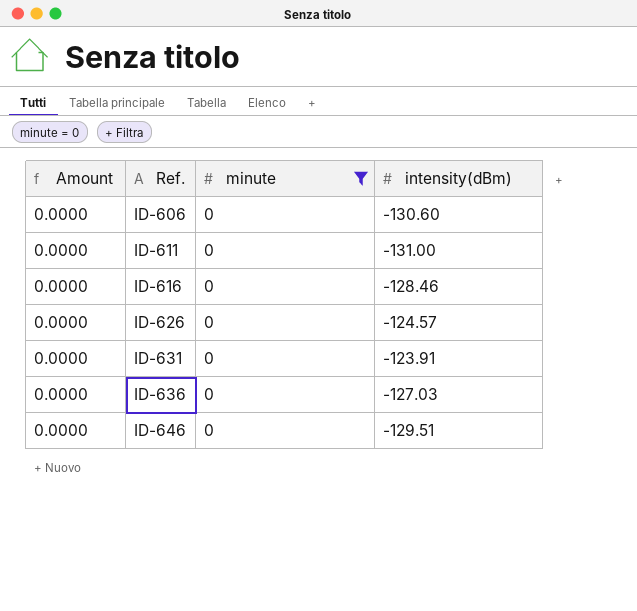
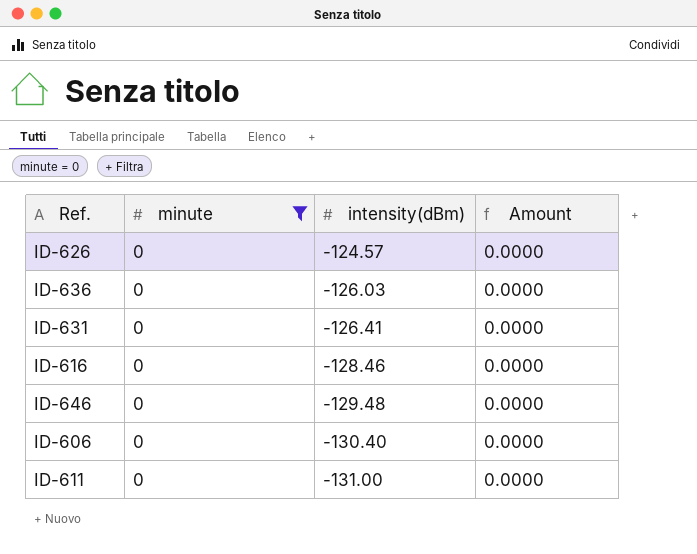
row order: Ref. ascending -> intensity(dBm) descending
column Amount | position: 1 -> 4
ID-636 | intensity(dBm): -127.03 -> -126.03
ID-631 | intensity(dBm): -123.91 -> -126.41
ID-646 | intensity(dBm): -129.51 -> -129.48
ID-606 | intensity(dBm): -130.60 -> -130.40

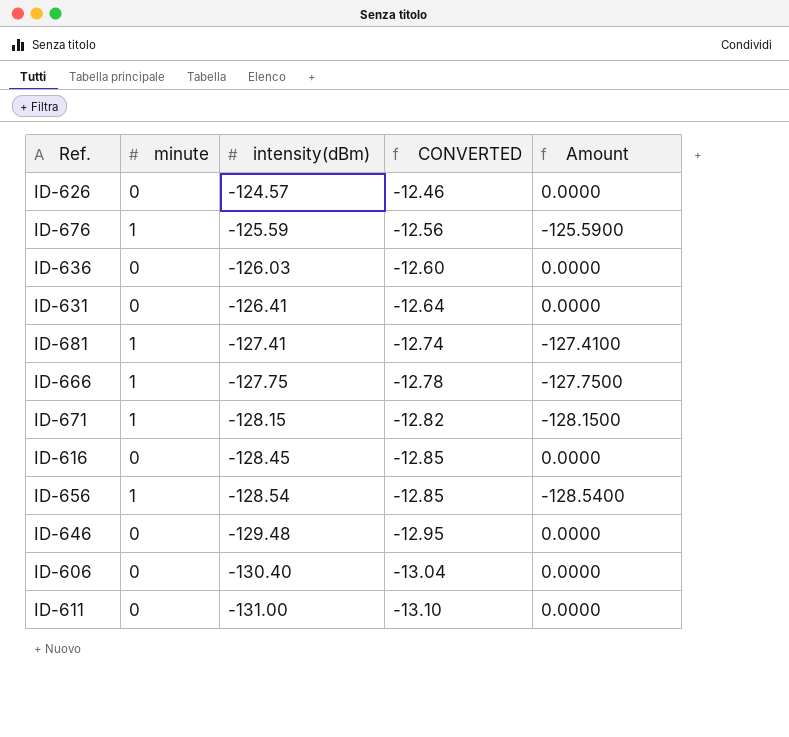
filter: minute = 0 -> none
column CONVERTED | formula: none -> [intensity(dBm)] * 0.1
ID-616 | intensity(dBm): -128.46 -> -128.45

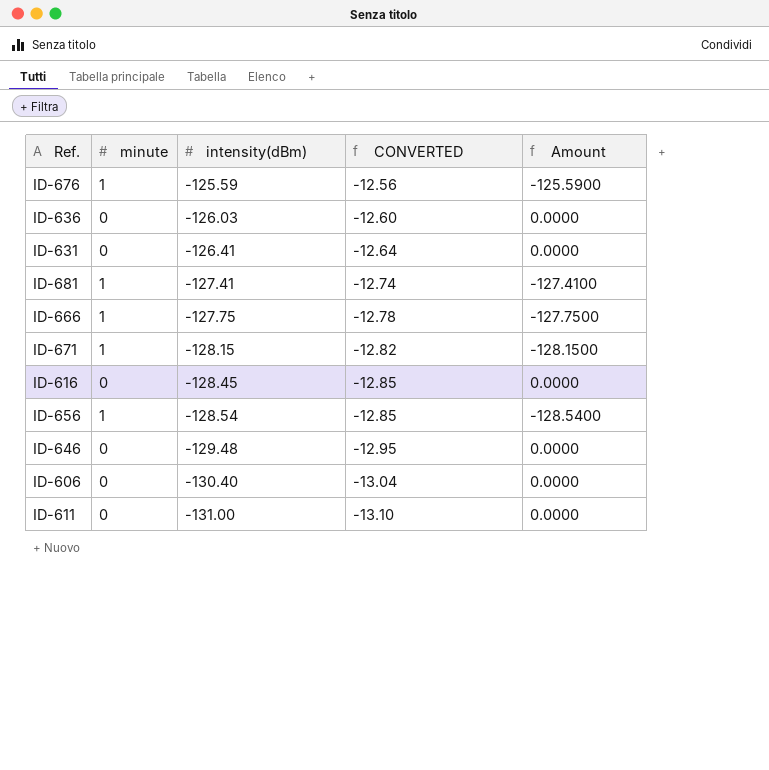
row ID-626: 0 | -124.57 | -12.46 | 0.0000 -> none

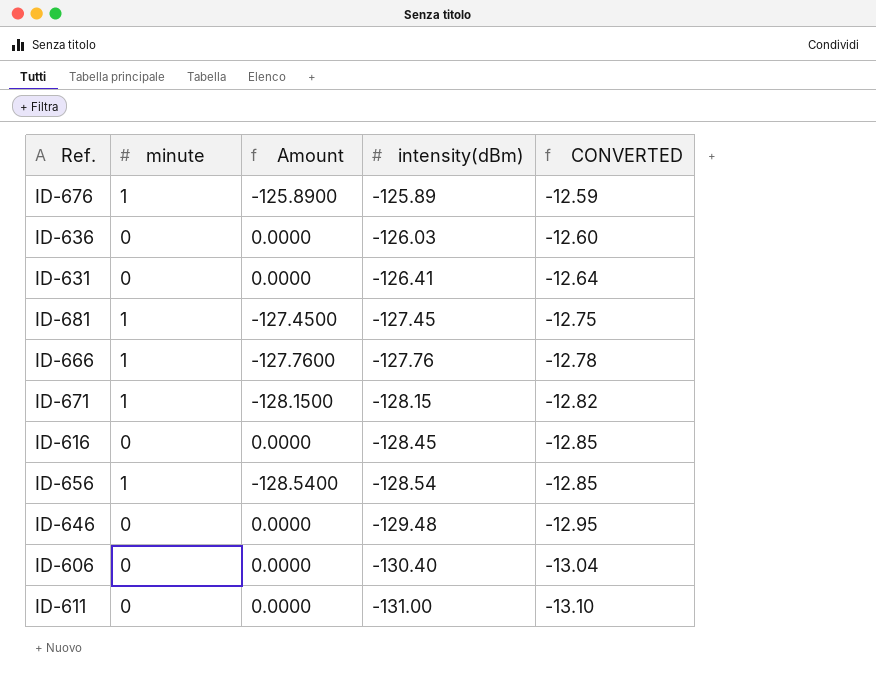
column Amount | position: 5 -> 3
ID-676 | Amount: -125.5900 -> -125.8900
ID-676 | intensity(dBm): -125.59 -> -125.89
ID-676 | CONVERTED: -12.56 -> -12.59
ID-681 | Amount: -127.4100 -> -127.4500
ID-681 | intensity(dBm): -127.41 -> -127.45
ID-681 | CONVERTED: -12.74 -> -12.75
ID-666 | Amount: -127.7500 -> -127.7600
ID-666 | intensity(dBm): -127.75 -> -127.76

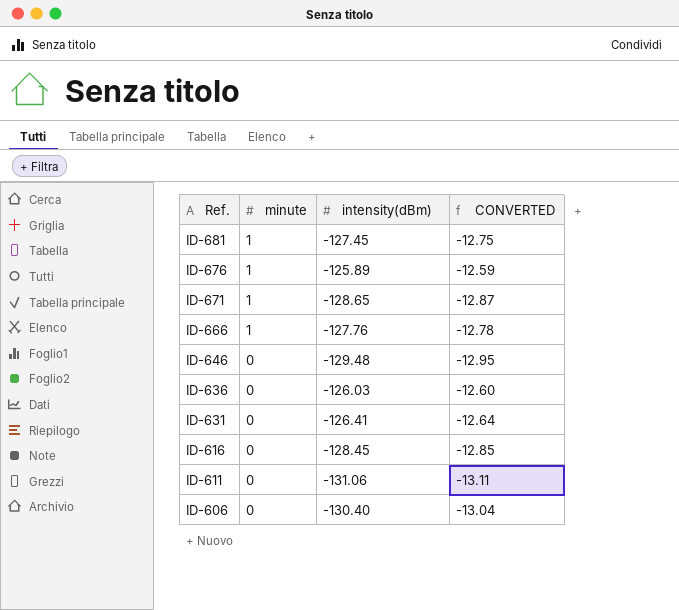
row order: intensity(dBm) descending -> Ref. descending
column Amount | formula: [minute] * [intensity(dBm)] -> none
row ID-656: 1 | -128.5400 | -128.54 | -12.85 -> none
ID-671 | intensity(dBm): -128.15 -> -128.65
ID-671 | CONVERTED: -12.82 -> -12.87
ID-611 | intensity(dBm): -131.00 -> -131.06
ID-611 | CONVERTED: -13.10 -> -13.11

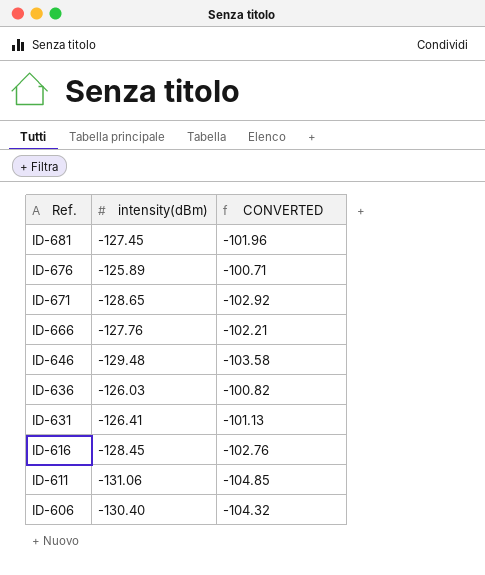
column minute | position: 2 -> none
column CONVERTED | formula: [intensity(dBm)] * 0.1 -> [intensity(dBm)] * 0.8

